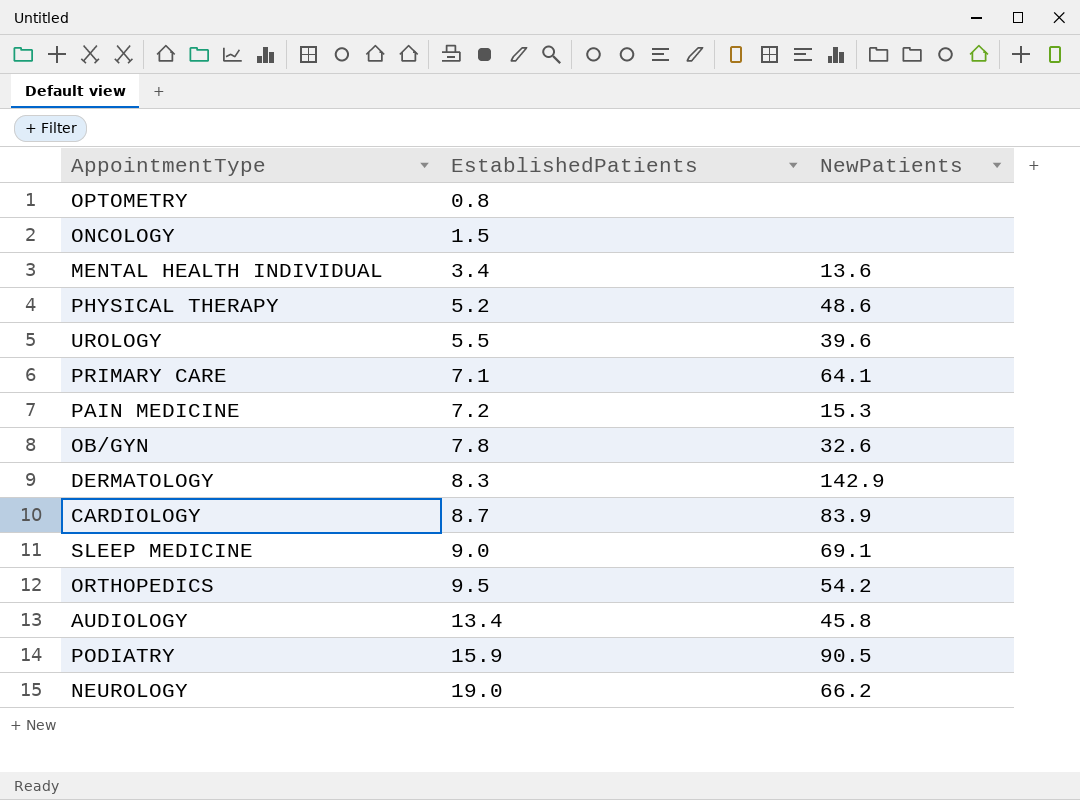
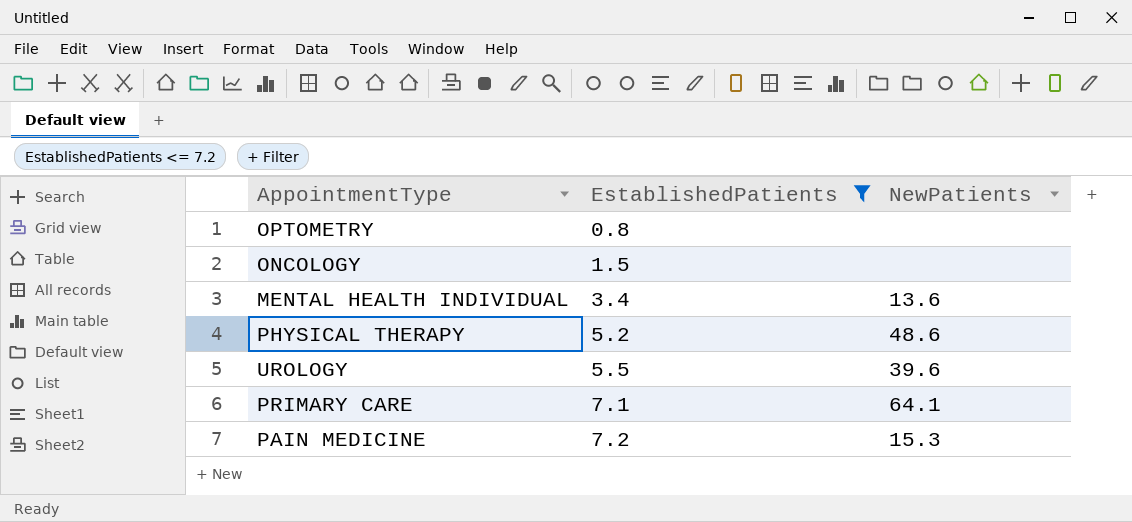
filter: none -> EstablishedPatients <= 7.2

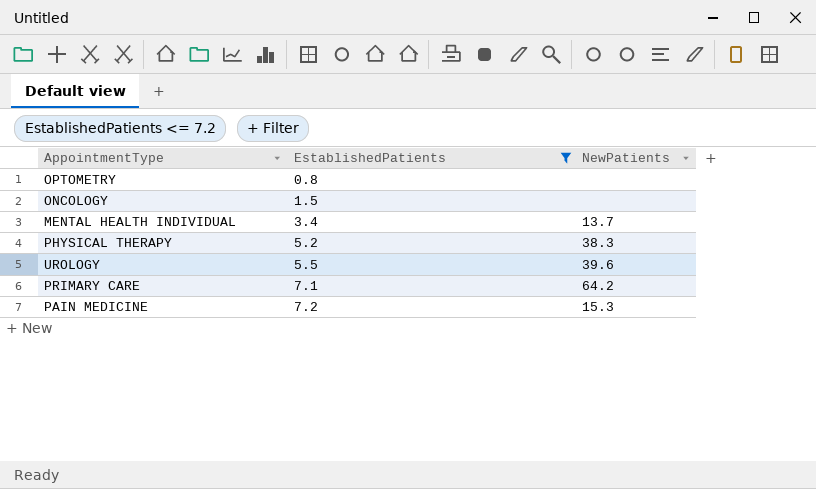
MENTAL HEALTH INDIVIDUAL | NewPatients: 13.6 -> 13.7
PHYSICAL THERAPY | NewPatients: 48.6 -> 38.3
PRIMARY CARE | NewPatients: 64.1 -> 64.2

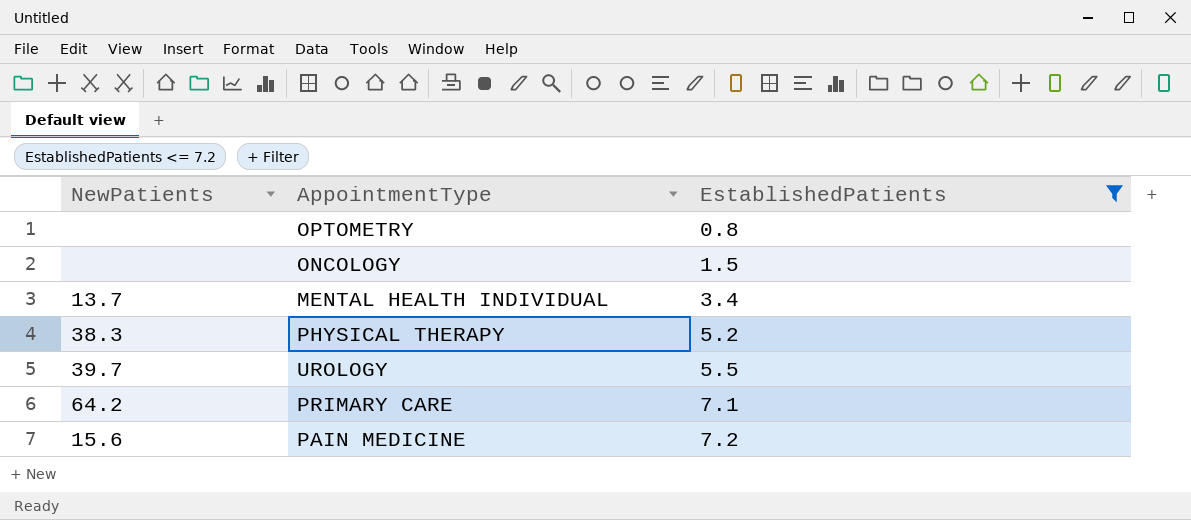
column NewPatients | position: 3 -> 1
UROLOGY | NewPatients: 39.6 -> 39.7
PAIN MEDICINE | NewPatients: 15.3 -> 15.6

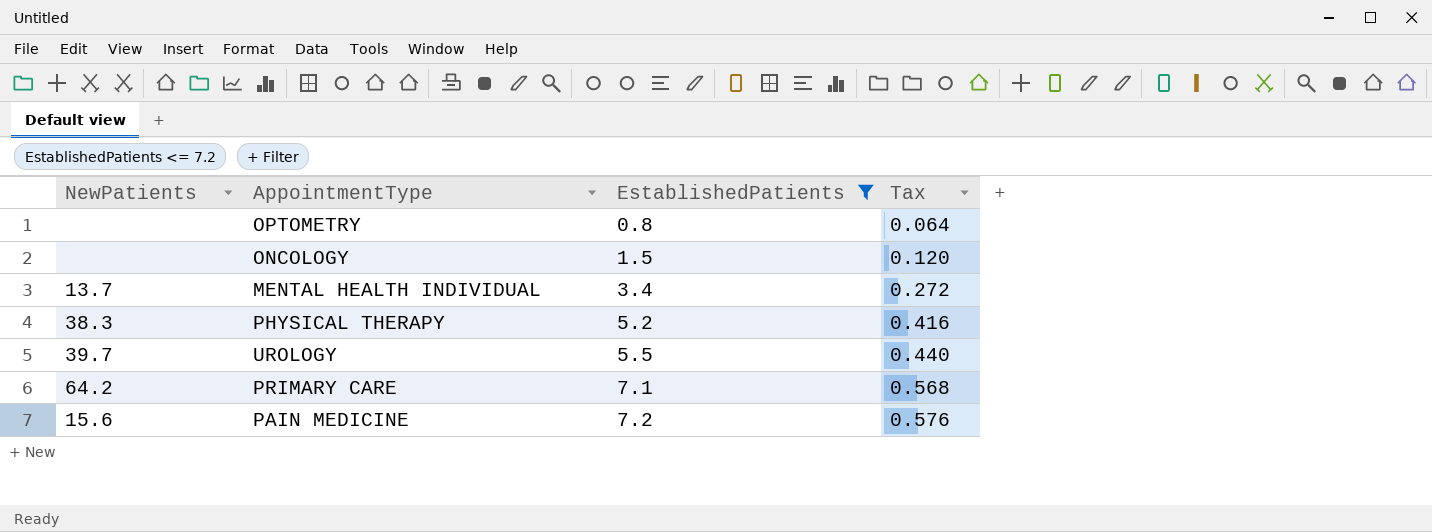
column Tax | formula: none -> [EstablishedPatients] * 0.08

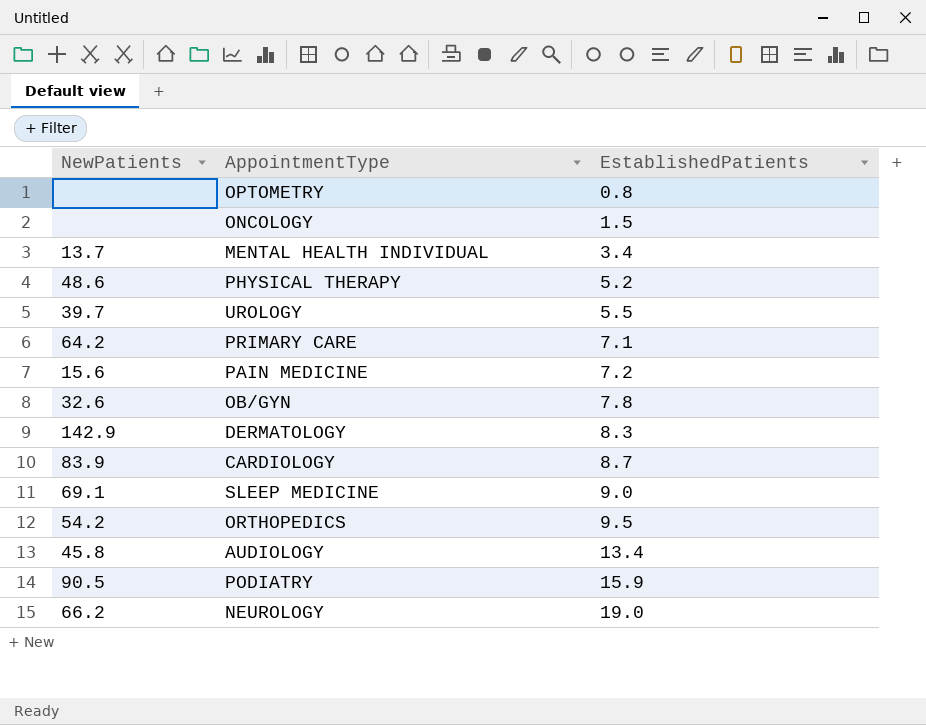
filter: EstablishedPatients <= 7.2 -> none
column Tax | formula: [EstablishedPatients] * 0.08 -> none
PHYSICAL THERAPY | NewPatients: 38.3 -> 48.6

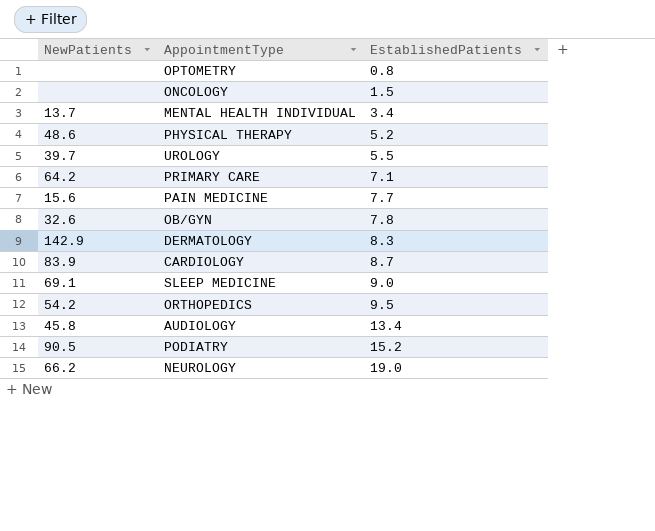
PAIN MEDICINE | EstablishedPatients: 7.2 -> 7.7
PODIATRY | EstablishedPatients: 15.9 -> 15.2

